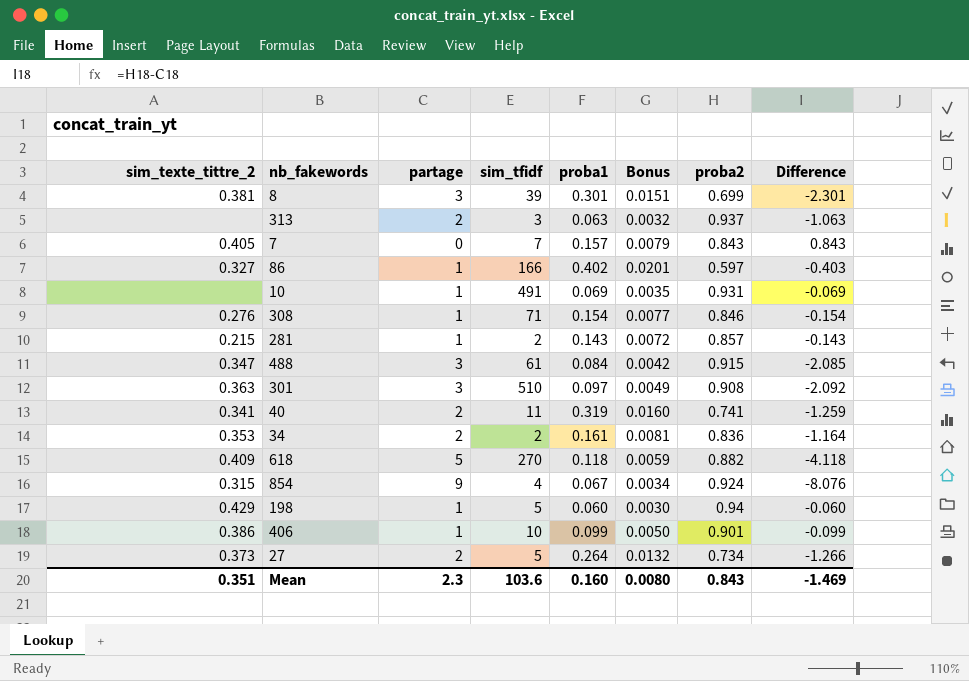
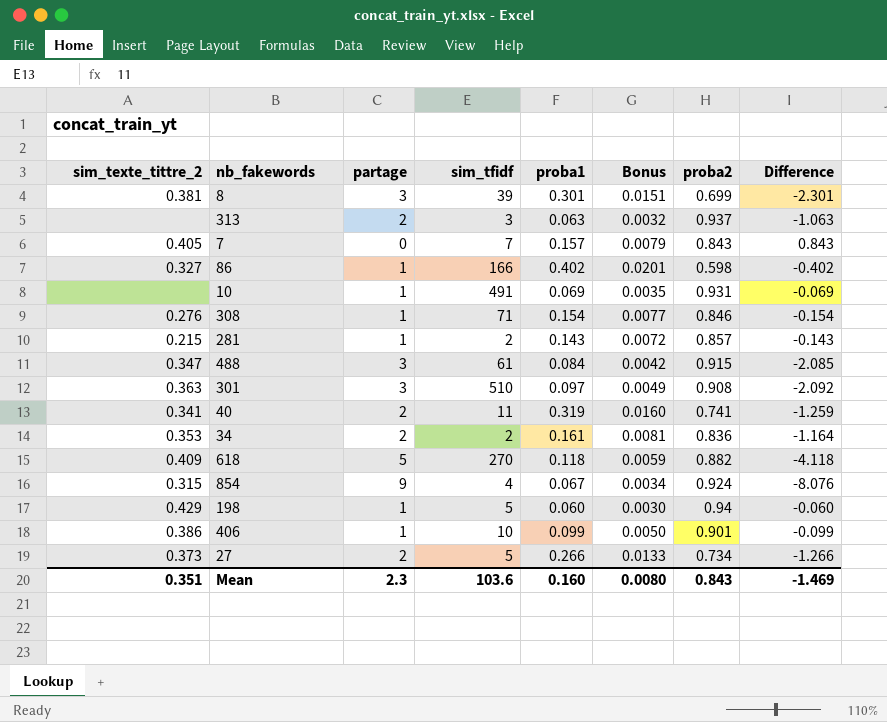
86 | proba2: 0.597 -> 0.598
86 | Difference: -0.403 -> -0.402
27 | proba1: 0.264 -> 0.266
27 | Bonus: 0.0132 -> 0.0133

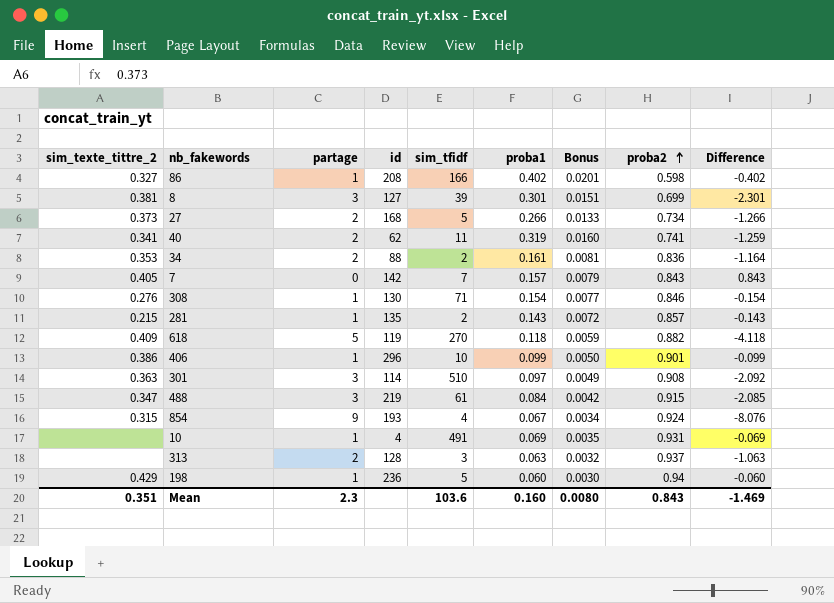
row order: none -> proba2 ascending
column id | position: none -> 4

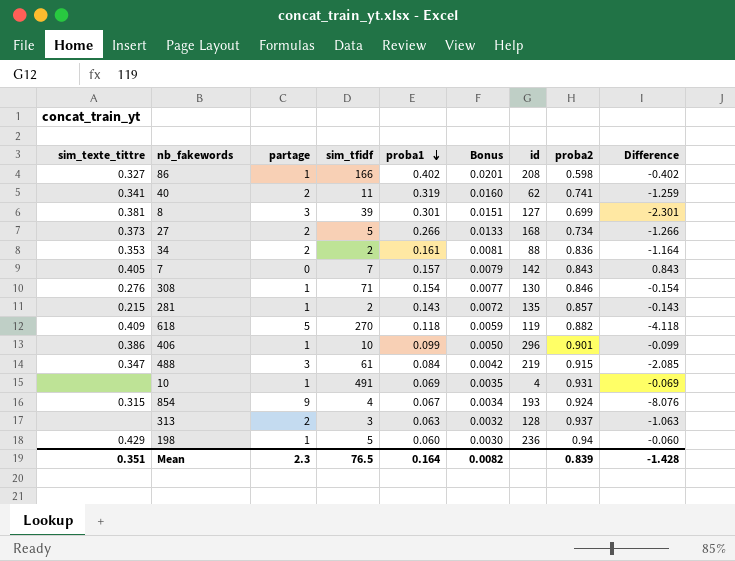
row order: proba2 ascending -> proba1 descending
column name: sim_texte_tittre_2 -> sim_texte_tittre
column id | position: 4 -> 7
row 301: 0.363 | 3 | 114 | 510 | 0.097 | 0.0049 | 0.908 | -2.092 -> none
Mean | sim_tfidf: 103.6 -> 76.5
Mean | proba1: 0.160 -> 0.164
Mean | Bonus: 0.0080 -> 0.0082
Mean | proba2: 0.843 -> 0.839
Mean | Difference: -1.469 -> -1.428

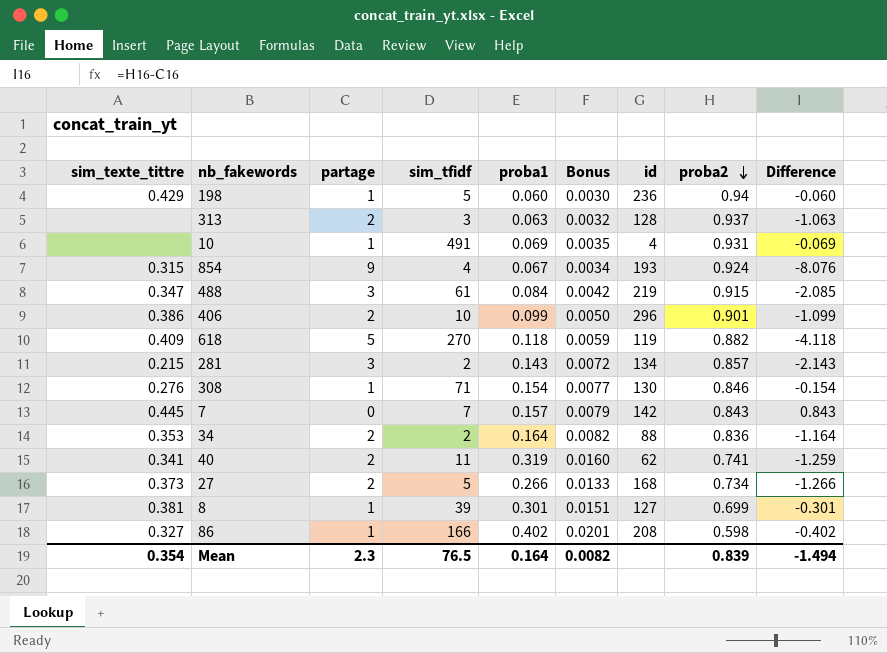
row order: proba1 descending -> proba2 descending
406 | partage: 1 -> 2
406 | Difference: -0.099 -> -1.099
281 | partage: 1 -> 3
281 | id: 135 -> 134
281 | Difference: -0.143 -> -2.143
7 | sim_texte_tittre: 0.405 -> 0.445
34 | proba1: 0.161 -> 0.164
34 | Bonus: 0.0081 -> 0.0082
8 | partage: 3 -> 1
8 | Difference: -2.301 -> -0.301
Mean | sim_texte_tittre: 0.351 -> 0.354
Mean | Difference: -1.428 -> -1.494

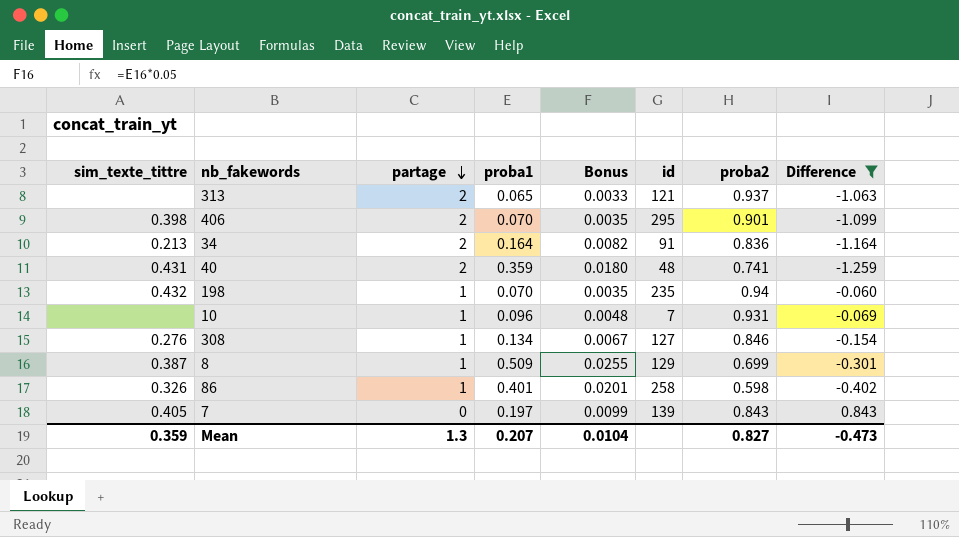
filter: none -> Difference >= -1.259
row order: proba2 descending -> partage descending
column sim_tfidf | position: 4 -> none
313 | proba1: 0.063 -> 0.065
313 | Bonus: 0.0032 -> 0.0033
313 | id: 128 -> 121
406 | sim_texte_tittre: 0.386 -> 0.398
406 | proba1: 0.099 -> 0.070
406 | Bonus: 0.0050 -> 0.0035
406 | id: 296 -> 295
34 | sim_texte_tittre: 0.353 -> 0.213
34 | id: 88 -> 91
40 | sim_texte_tittre: 0.341 -> 0.431
40 | proba1: 0.319 -> 0.359
40 | Bonus: 0.0160 -> 0.0180
40 | id: 62 -> 48
198 | sim_texte_tittre: 0.429 -> 0.432
198 | proba1: 0.060 -> 0.070
198 | Bonus: 0.0030 -> 0.0035
198 | id: 236 -> 235
10 | proba1: 0.069 -> 0.096
10 | Bonus: 0.0035 -> 0.0048
10 | id: 4 -> 7
308 | proba1: 0.154 -> 0.134
308 | Bonus: 0.0077 -> 0.0067
308 | id: 130 -> 127
8 | sim_texte_tittre: 0.381 -> 0.387
8 | proba1: 0.301 -> 0.509
8 | Bonus: 0.0151 -> 0.0255
8 | id: 127 -> 129
86 | sim_texte_tittre: 0.327 -> 0.326
86 | proba1: 0.402 -> 0.401
86 | id: 208 -> 258
7 | sim_texte_tittre: 0.445 -> 0.405
7 | proba1: 0.157 -> 0.197
7 | Bonus: 0.0079 -> 0.0099
7 | id: 142 -> 139
Mean | sim_texte_tittre: 0.354 -> 0.359
Mean | partage: 2.3 -> 1.3
Mean | proba1: 0.164 -> 0.207
Mean | Bonus: 0.0082 -> 0.0104
Mean | proba2: 0.839 -> 0.827
Mean | Difference: -1.494 -> -0.473

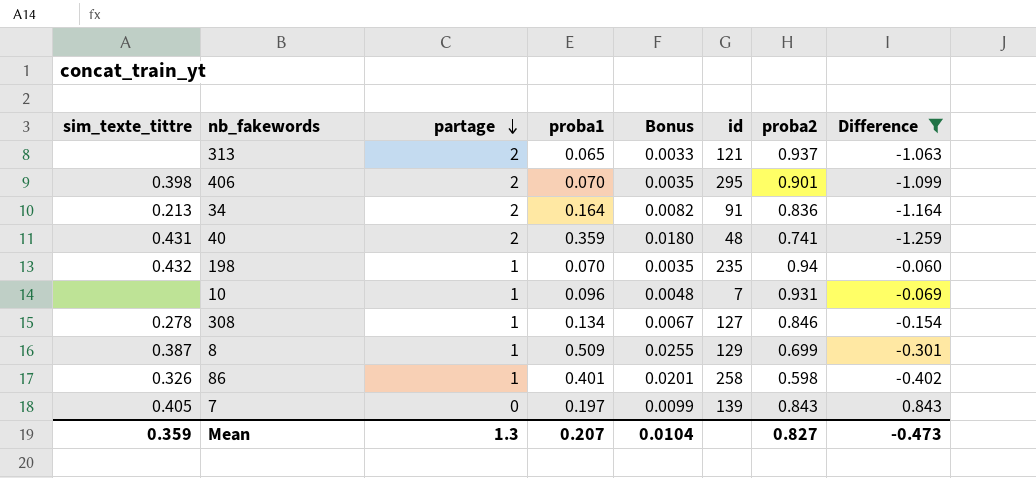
308 | sim_texte_tittre: 0.276 -> 0.278

